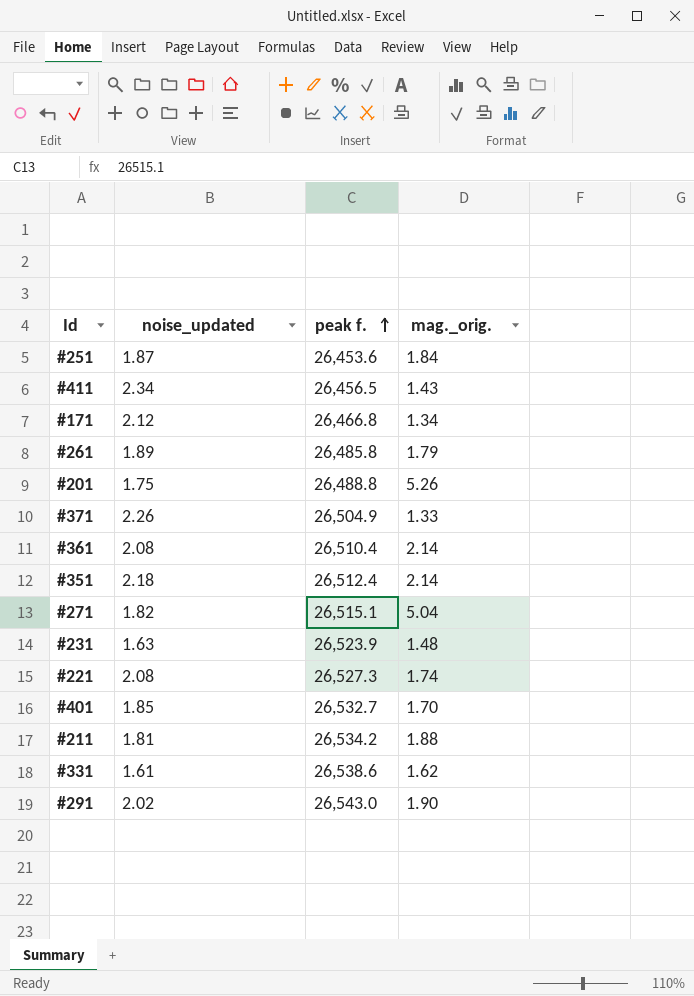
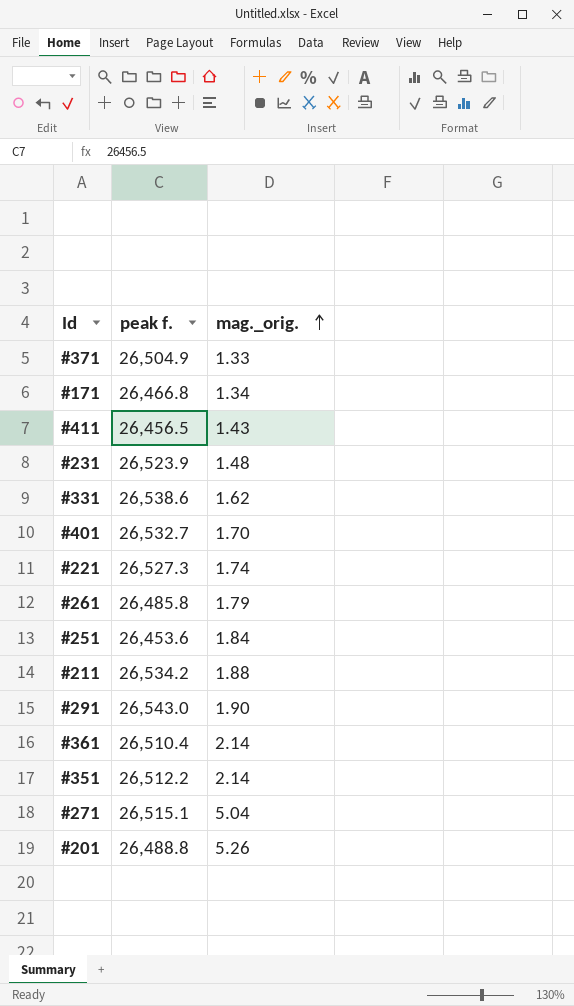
row order: peak f. ascending -> mag._orig. ascending
column noise_updated | position: 2 -> none
#351 | peak f.: 26,512.4 -> 26,512.2

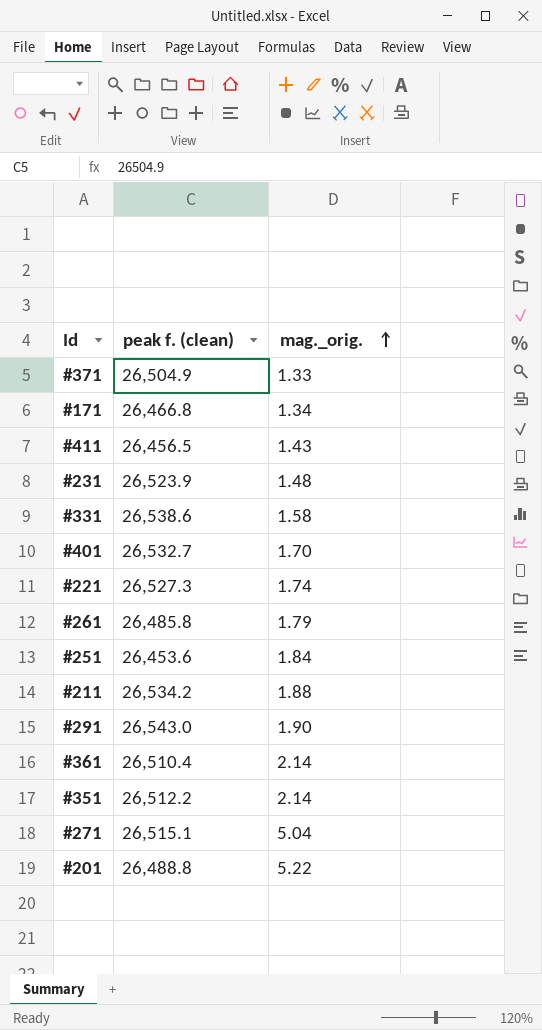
column name: peak f. -> peak f. (clean)
#331 | mag._orig.: 1.62 -> 1.58
#201 | mag._orig.: 5.26 -> 5.22

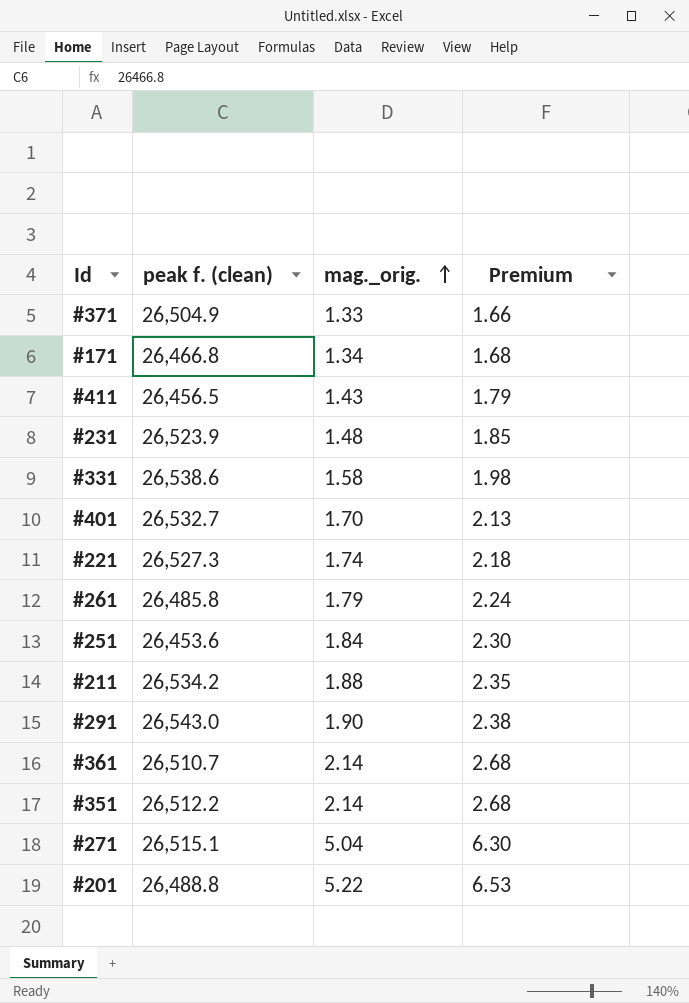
column Premium | formula: none -> [mag._orig.] * 1.25
#361 | peak f. (clean): 26,510.4 -> 26,510.7

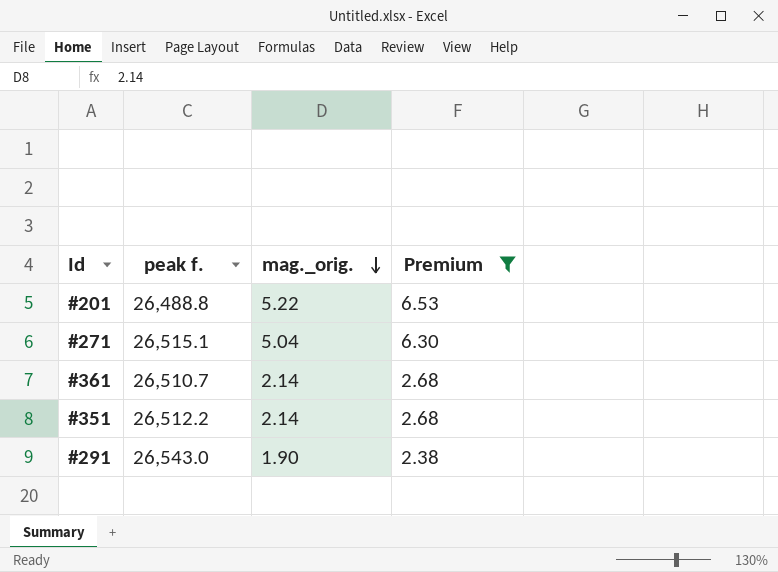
filter: none -> Premium >= 2.38
row order: mag._orig. ascending -> mag._orig. descending
column name: peak f. (clean) -> peak f.

